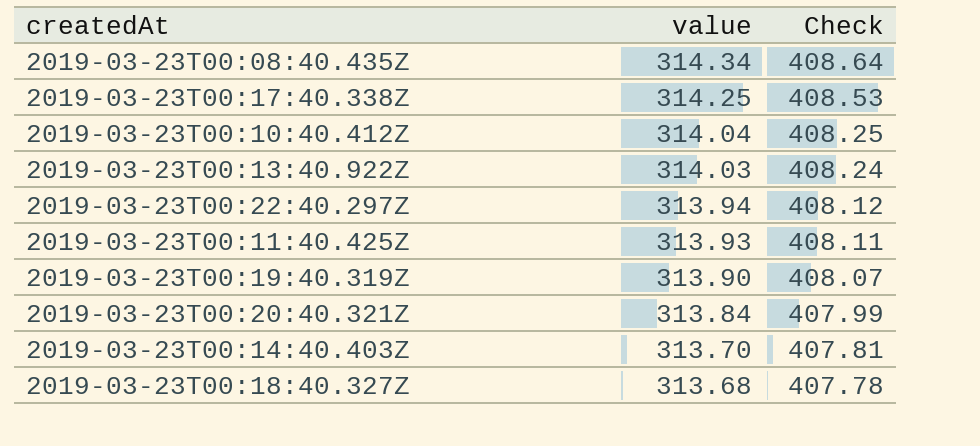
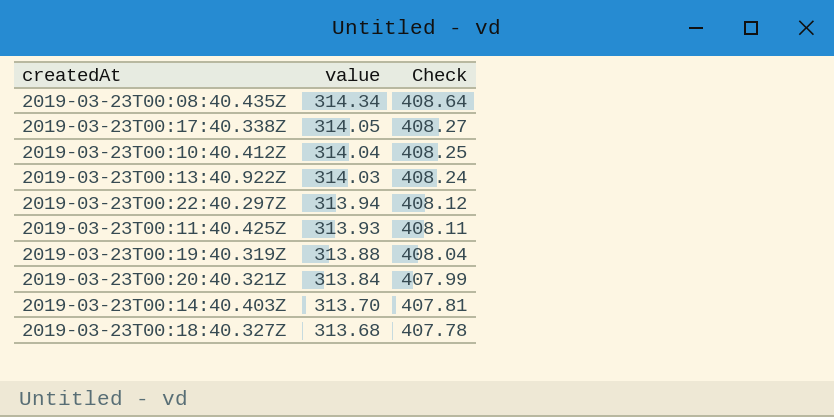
2019-03-23T00:17:40.338Z | value: 314.25 -> 314.05
2019-03-23T00:17:40.338Z | Check: 408.53 -> 408.27
2019-03-23T00:19:40.319Z | value: 313.90 -> 313.88
2019-03-23T00:19:40.319Z | Check: 408.07 -> 408.04

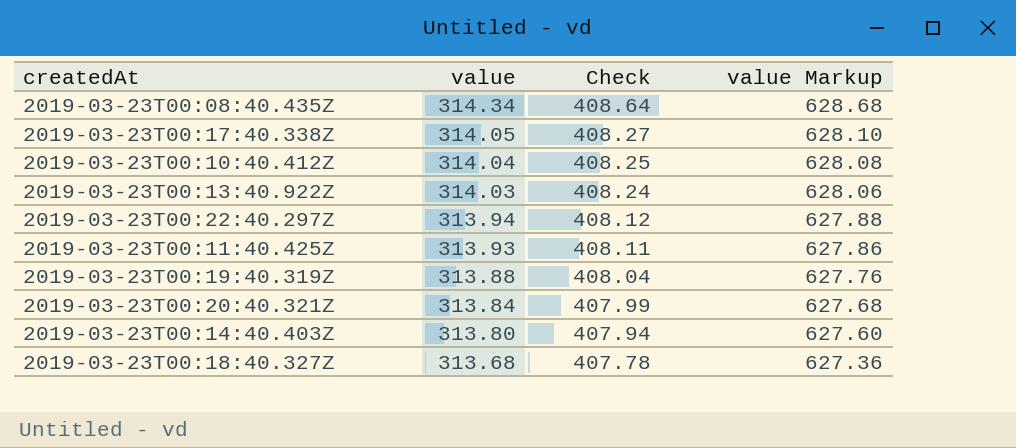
column value Markup | formula: none -> [value] * 2
2019-03-23T00:14:40.403Z | value: 313.70 -> 313.80
2019-03-23T00:14:40.403Z | Check: 407.81 -> 407.94

